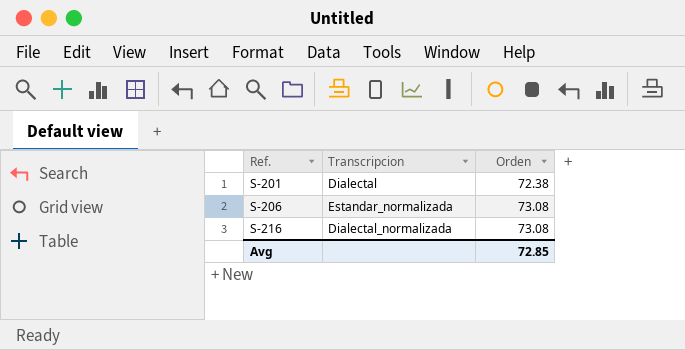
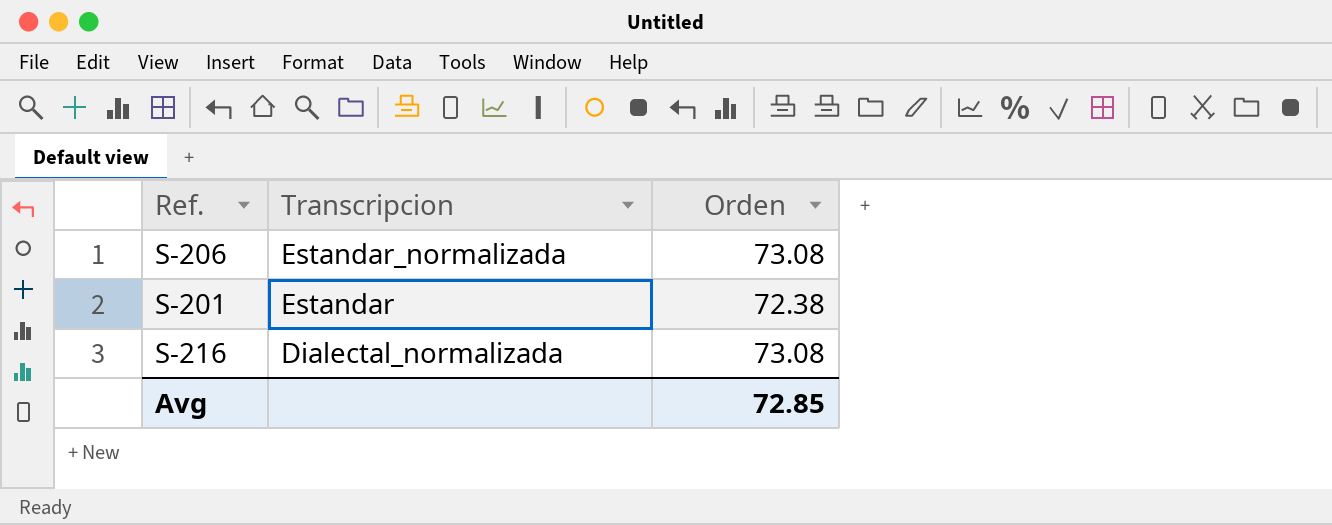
row order: Ref. ascending -> Transcripcion descending
S-201 | Transcripcion: Dialectal -> Estandar

